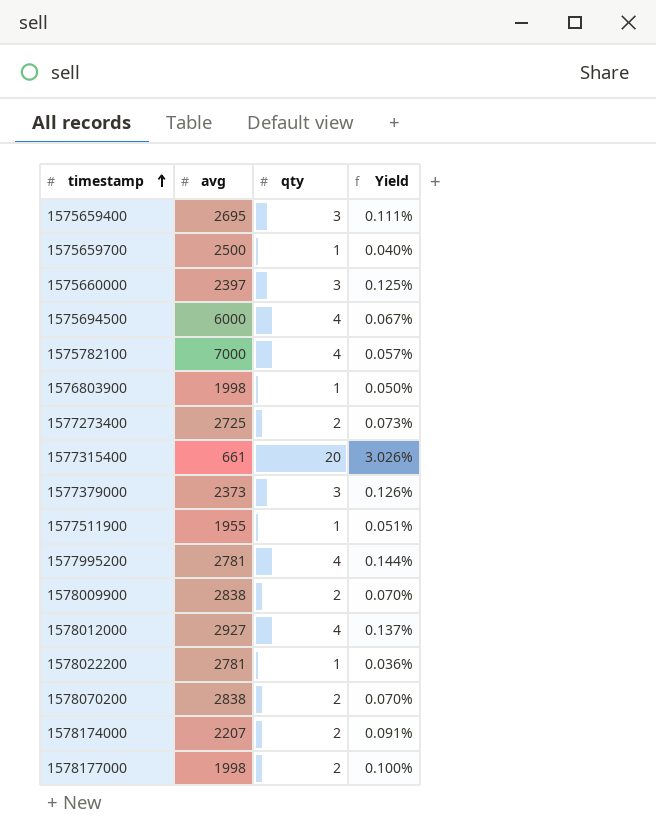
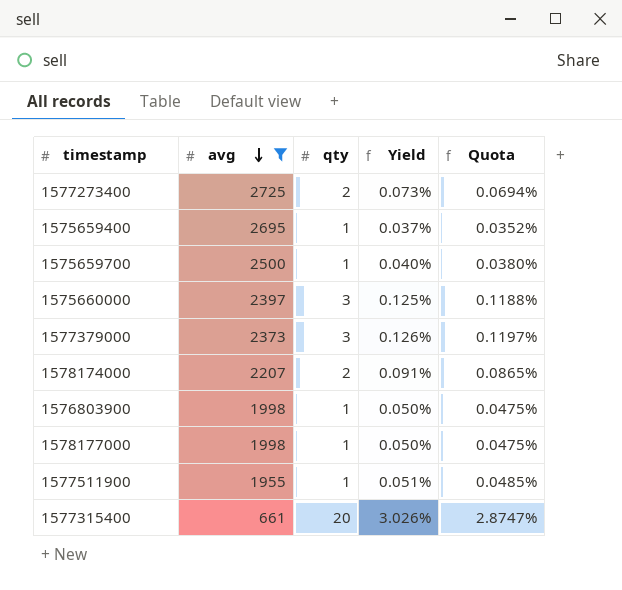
filter: none -> avg <= 2725
row order: timestamp ascending -> avg descending
column Quota | formula: none -> [Yield] * 0.95
1575659400 | qty: 3 -> 1
1575659400 | Yield: 0.111% -> 0.037%
1578177000 | qty: 2 -> 1
1578177000 | Yield: 0.100% -> 0.050%

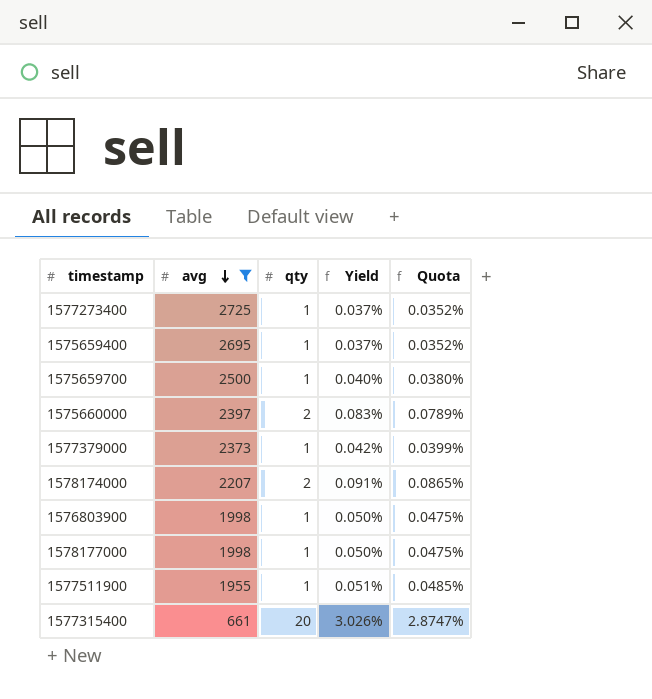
1577273400 | qty: 2 -> 1
1577273400 | Yield: 0.073% -> 0.037%
1577273400 | Quota: 0.0694% -> 0.0352%
1575660000 | qty: 3 -> 2
1575660000 | Yield: 0.125% -> 0.083%
1575660000 | Quota: 0.1188% -> 0.0789%
1577379000 | qty: 3 -> 1
1577379000 | Yield: 0.126% -> 0.042%
1577379000 | Quota: 0.1197% -> 0.0399%

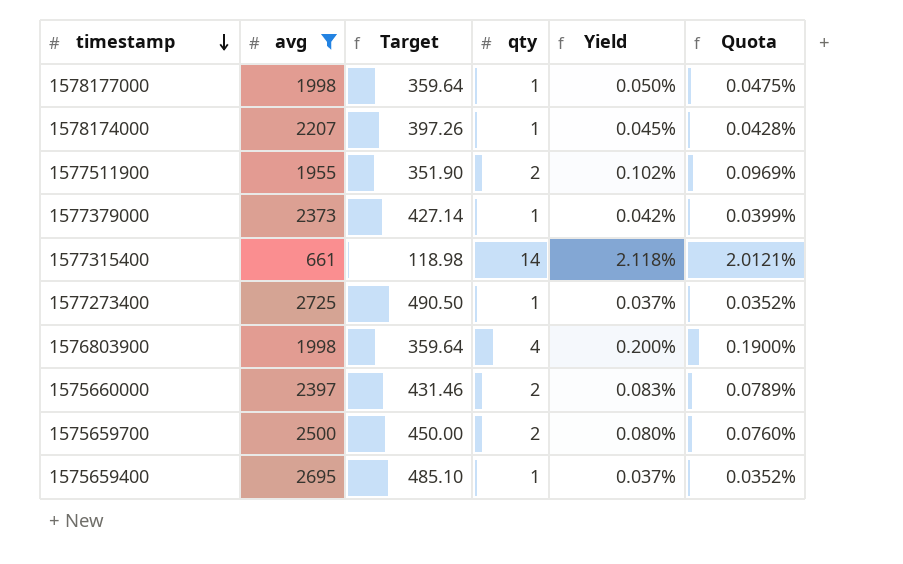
row order: avg descending -> timestamp descending
column Target | formula: none -> [avg] * 0.18
1578174000 | qty: 2 -> 1
1578174000 | Yield: 0.091% -> 0.045%
1578174000 | Quota: 0.0865% -> 0.0428%
1577511900 | qty: 1 -> 2
1577511900 | Yield: 0.051% -> 0.102%
1577511900 | Quota: 0.0485% -> 0.0969%
1577315400 | qty: 20 -> 14
1577315400 | Yield: 3.026% -> 2.118%
1577315400 | Quota: 2.8747% -> 2.0121%
1576803900 | qty: 1 -> 4
1576803900 | Yield: 0.050% -> 0.200%
1576803900 | Quota: 0.0475% -> 0.1900%
1575659700 | qty: 1 -> 2
1575659700 | Yield: 0.040% -> 0.080%
1575659700 | Quota: 0.0380% -> 0.0760%

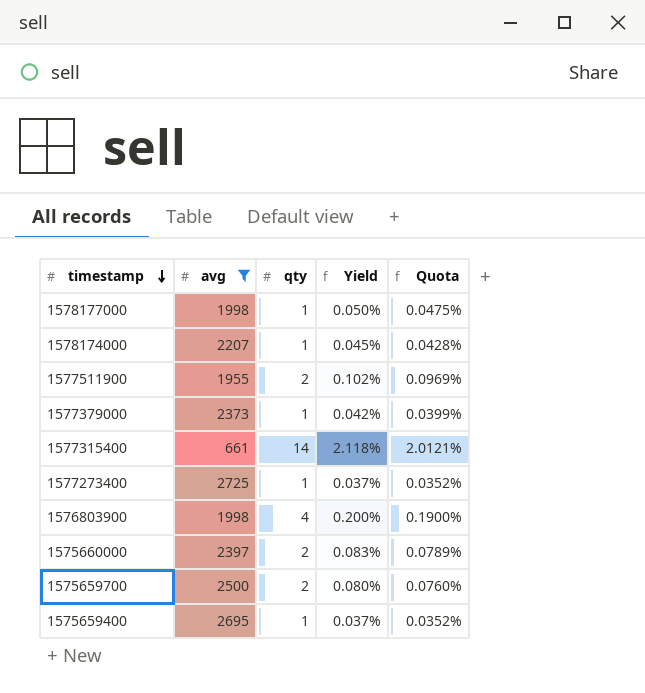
column Target | formula: [avg] * 0.18 -> none

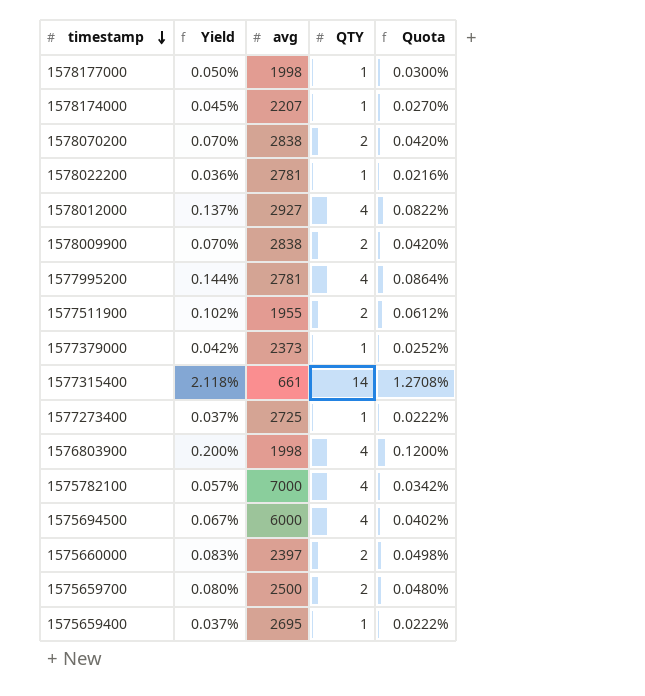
filter: avg <= 2725 -> none
column Yield | position: 4 -> 2
column name: qty -> QTY
column Quota | formula: [Yield] * 0.95 -> [Yield] * 0.6

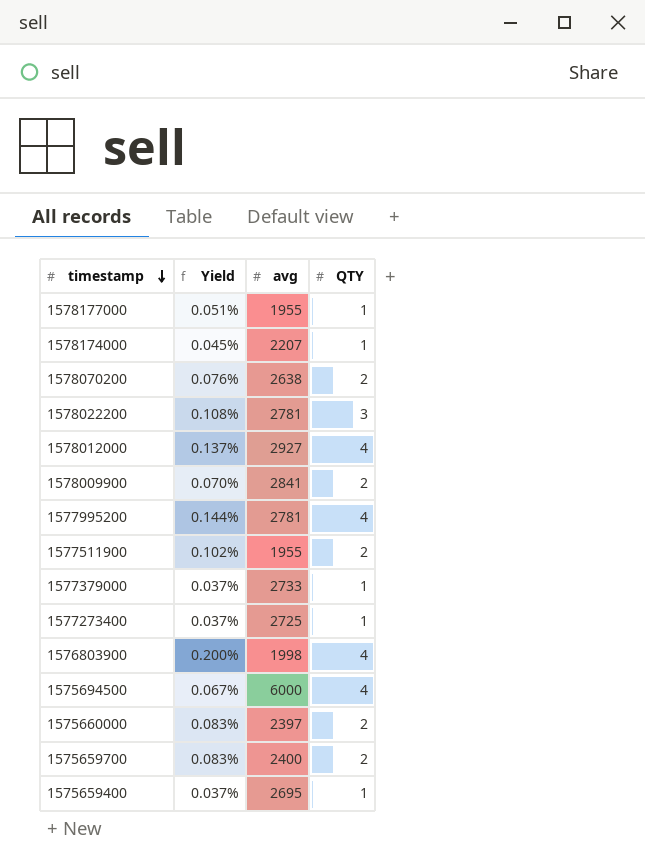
column Quota | formula: [Yield] * 0.6 -> none
row 1577315400: 2.118% | 661 | 14 | 1.2708% -> none
row 1575782100: 0.057% | 7000 | 4 | 0.0342% -> none
1578177000 | Yield: 0.050% -> 0.051%
1578177000 | avg: 1998 -> 1955
1578070200 | Yield: 0.070% -> 0.076%
1578070200 | avg: 2838 -> 2638
1578022200 | Yield: 0.036% -> 0.108%
1578022200 | QTY: 1 -> 3
1578009900 | avg: 2838 -> 2841
1577379000 | Yield: 0.042% -> 0.037%
1577379000 | avg: 2373 -> 2733
1575659700 | Yield: 0.080% -> 0.083%
1575659700 | avg: 2500 -> 2400

